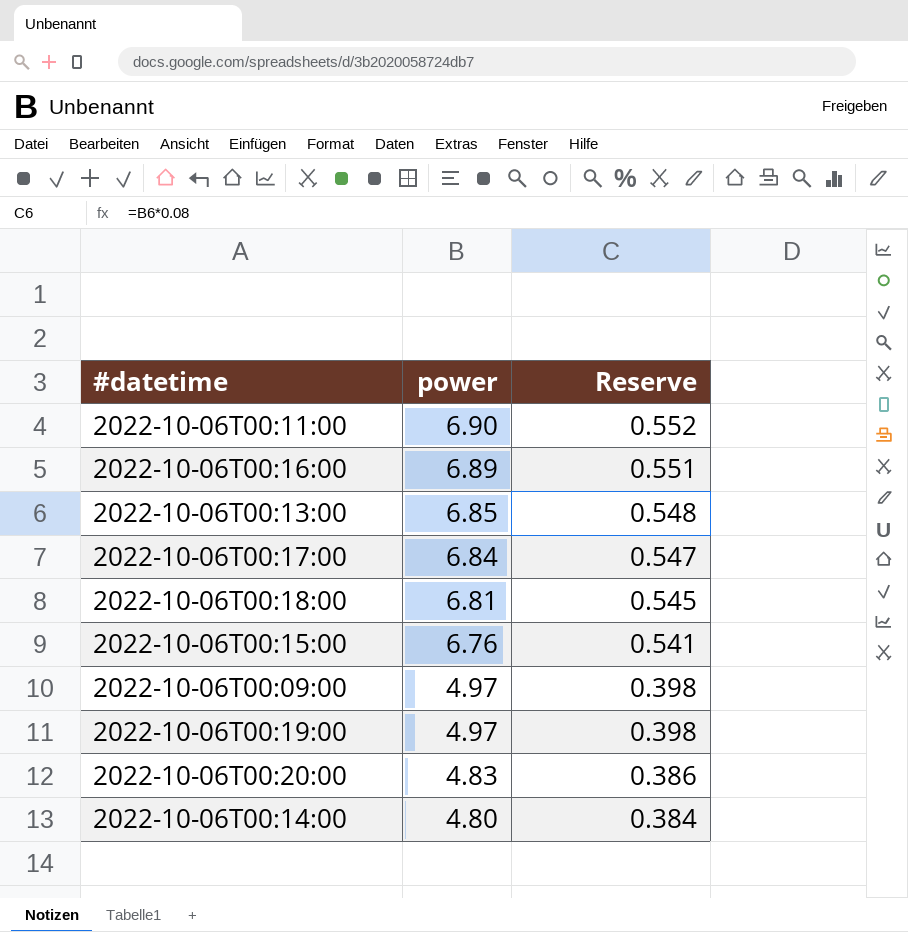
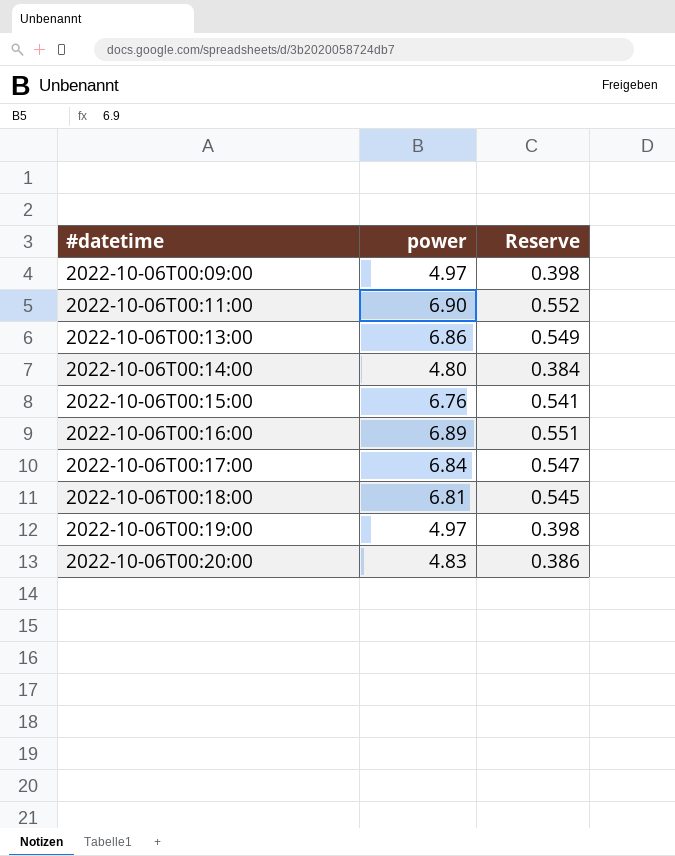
row order: power descending -> #datetime ascending
2022-10-06T00:13:00 | power: 6.85 -> 6.86
2022-10-06T00:13:00 | Reserve: 0.548 -> 0.549

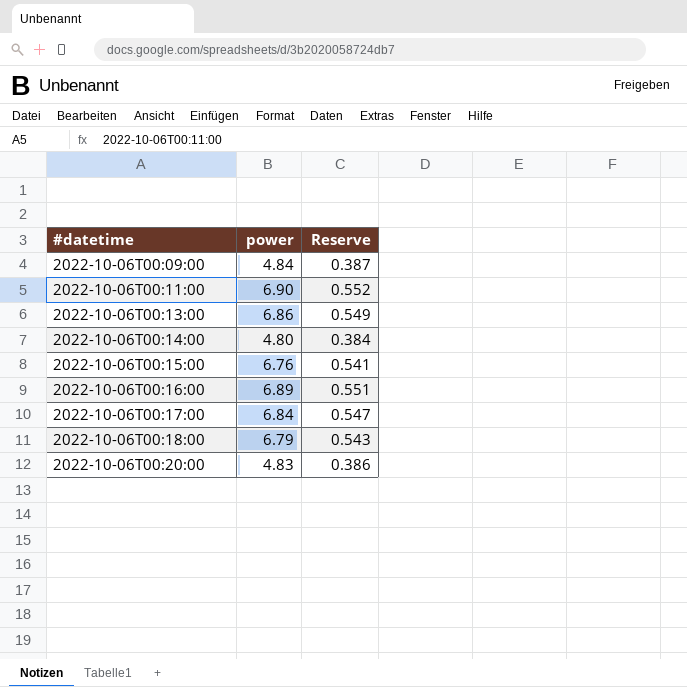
row 2022-10-06T00:19:00: 4.97 | 0.398 -> none
2022-10-06T00:09:00 | power: 4.97 -> 4.84
2022-10-06T00:09:00 | Reserve: 0.398 -> 0.387
2022-10-06T00:18:00 | power: 6.81 -> 6.79
2022-10-06T00:18:00 | Reserve: 0.545 -> 0.543

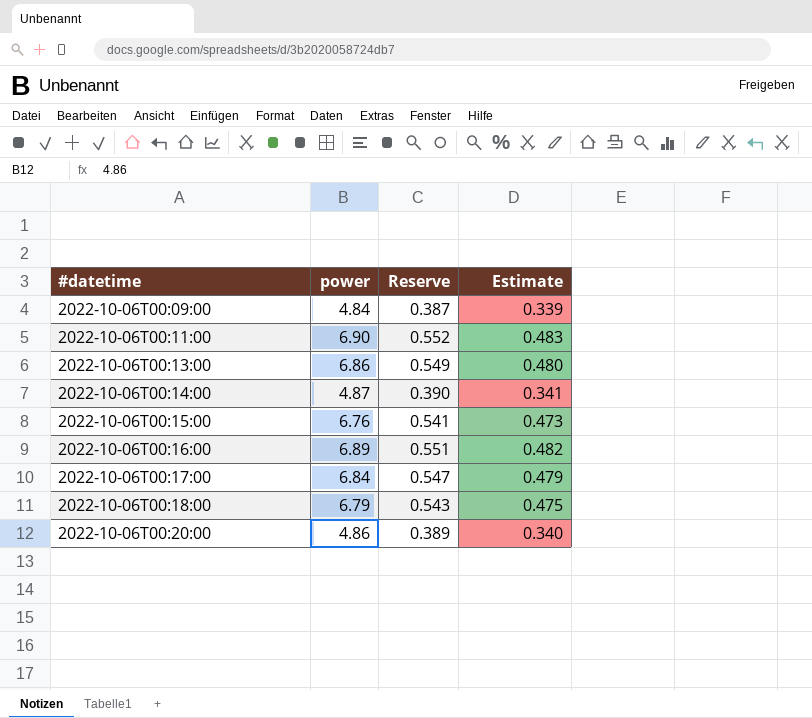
column Estimate | formula: none -> [power] * 0.07
2022-10-06T00:14:00 | power: 4.80 -> 4.87
2022-10-06T00:14:00 | Reserve: 0.384 -> 0.390
2022-10-06T00:20:00 | power: 4.83 -> 4.86
2022-10-06T00:20:00 | Reserve: 0.386 -> 0.389

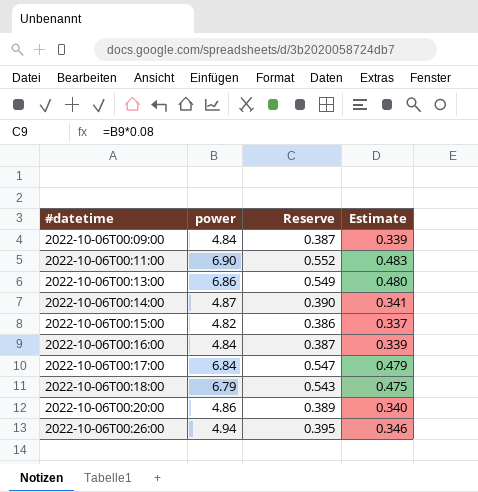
2022-10-06T00:15:00 | power: 6.76 -> 4.82
2022-10-06T00:15:00 | Reserve: 0.541 -> 0.386
2022-10-06T00:15:00 | Estimate: 0.473 -> 0.337
2022-10-06T00:16:00 | power: 6.89 -> 4.84
2022-10-06T00:16:00 | Reserve: 0.551 -> 0.387
2022-10-06T00:16:00 | Estimate: 0.482 -> 0.339
row 2022-10-06T00:26:00: none -> 4.94 | 0.395 | 0.346

